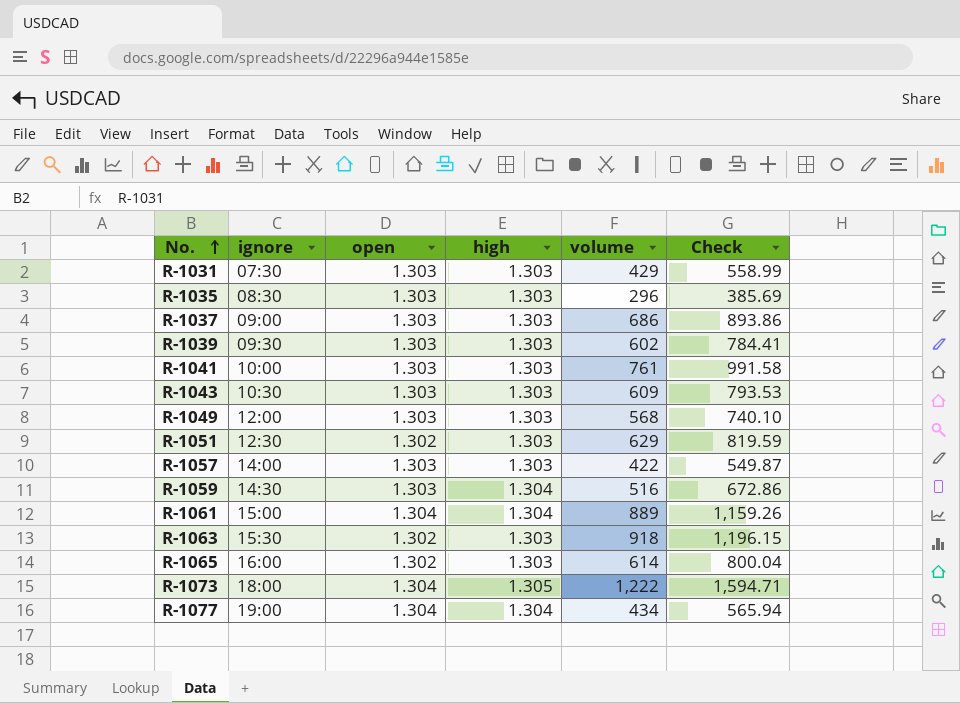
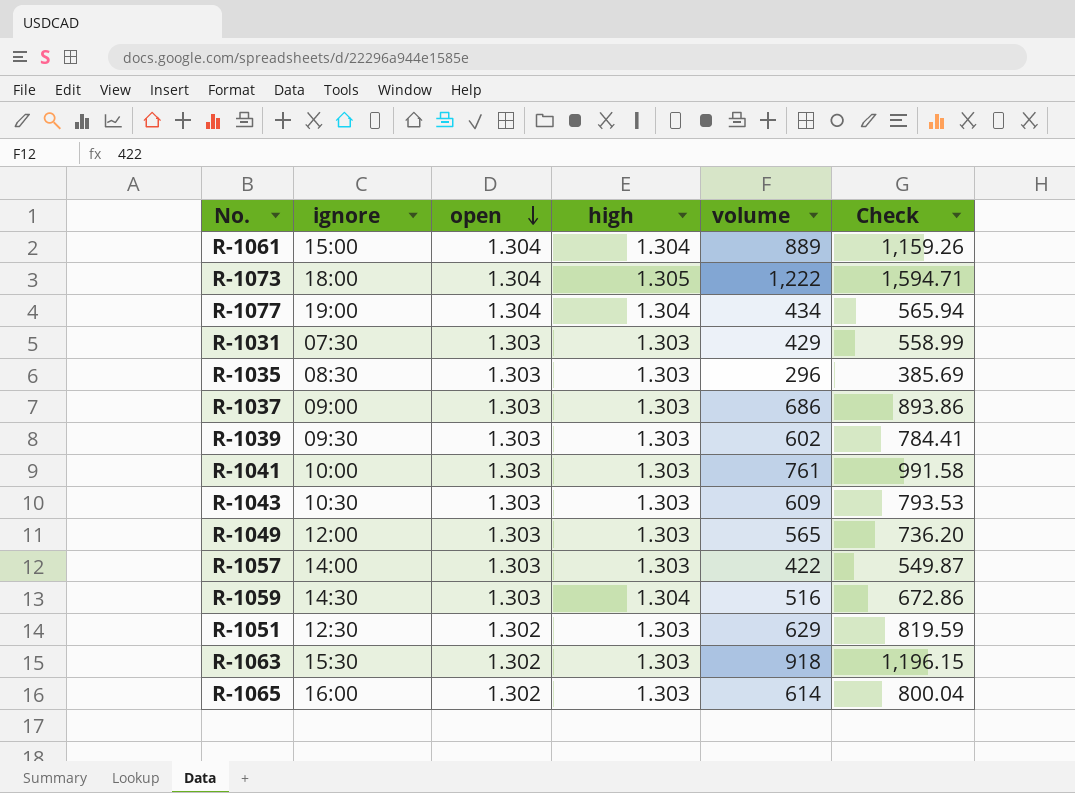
row order: No. ascending -> open descending
R-1049 | volume: 568 -> 565
R-1049 | Check: 740.10 -> 736.20

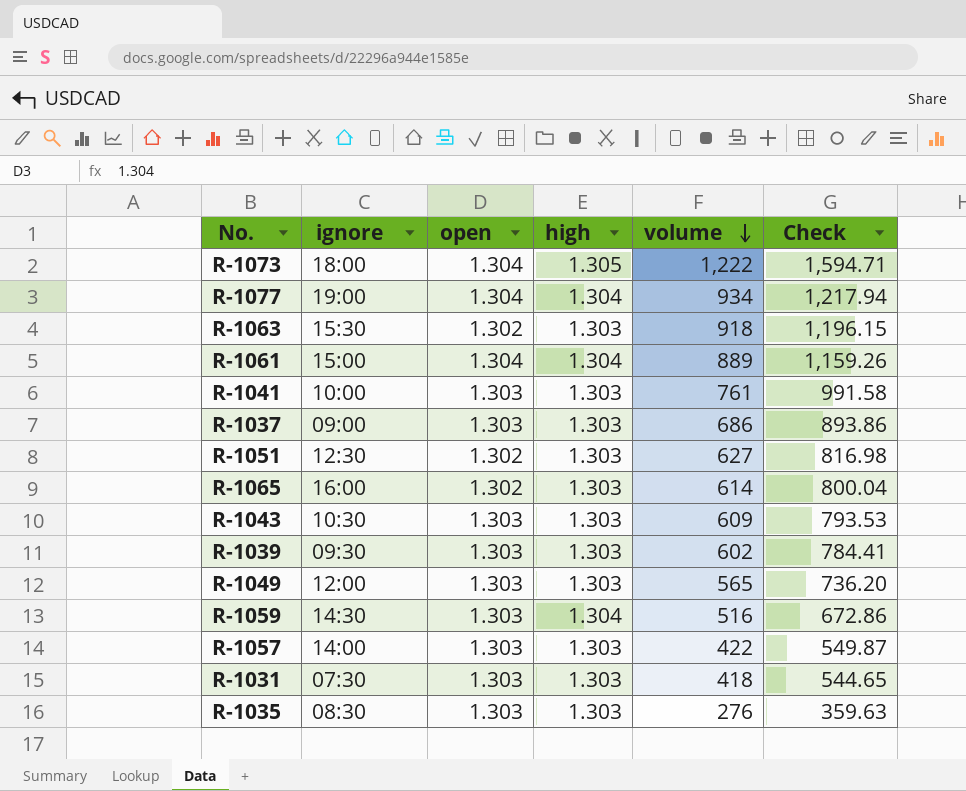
row order: open descending -> volume descending
R-1077 | volume: 434 -> 934
R-1077 | Check: 565.94 -> 1,217.94
R-1051 | volume: 629 -> 627
R-1051 | Check: 819.59 -> 816.98
R-1031 | volume: 429 -> 418
R-1031 | Check: 558.99 -> 544.65
R-1035 | volume: 296 -> 276
R-1035 | Check: 385.69 -> 359.63

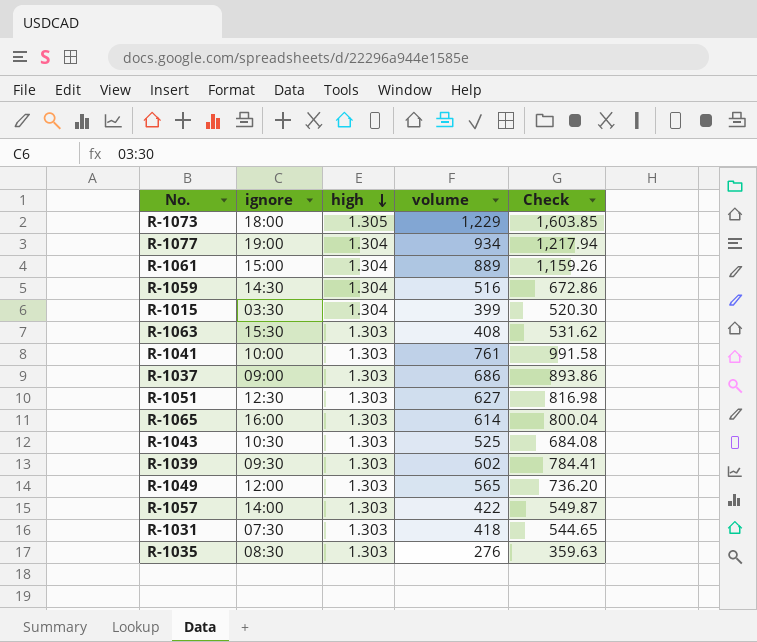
row order: volume descending -> high descending
column open | position: 3 -> none
R-1073 | volume: 1,222 -> 1,229
R-1073 | Check: 1,594.71 -> 1,603.85
row R-1015: none -> 03:30 | 1.304 | 399 | 520.30
R-1063 | volume: 918 -> 408
R-1063 | Check: 1,196.15 -> 531.62
R-1043 | volume: 609 -> 525
R-1043 | Check: 793.53 -> 684.08

